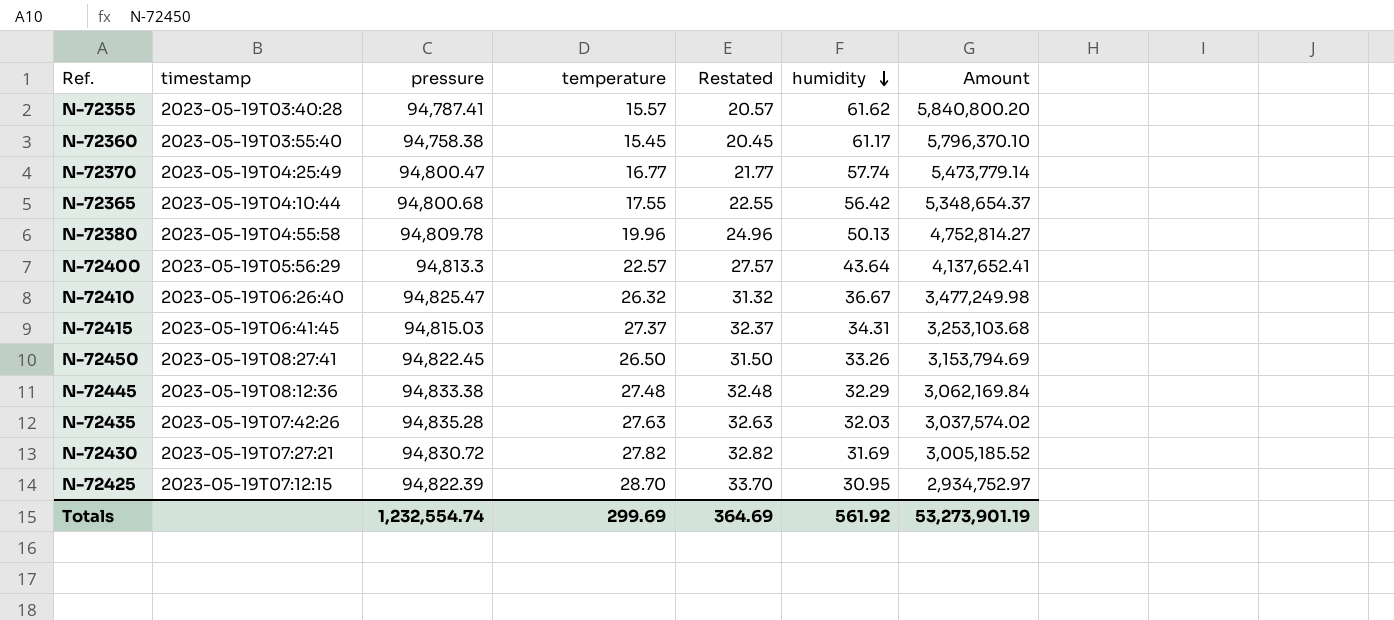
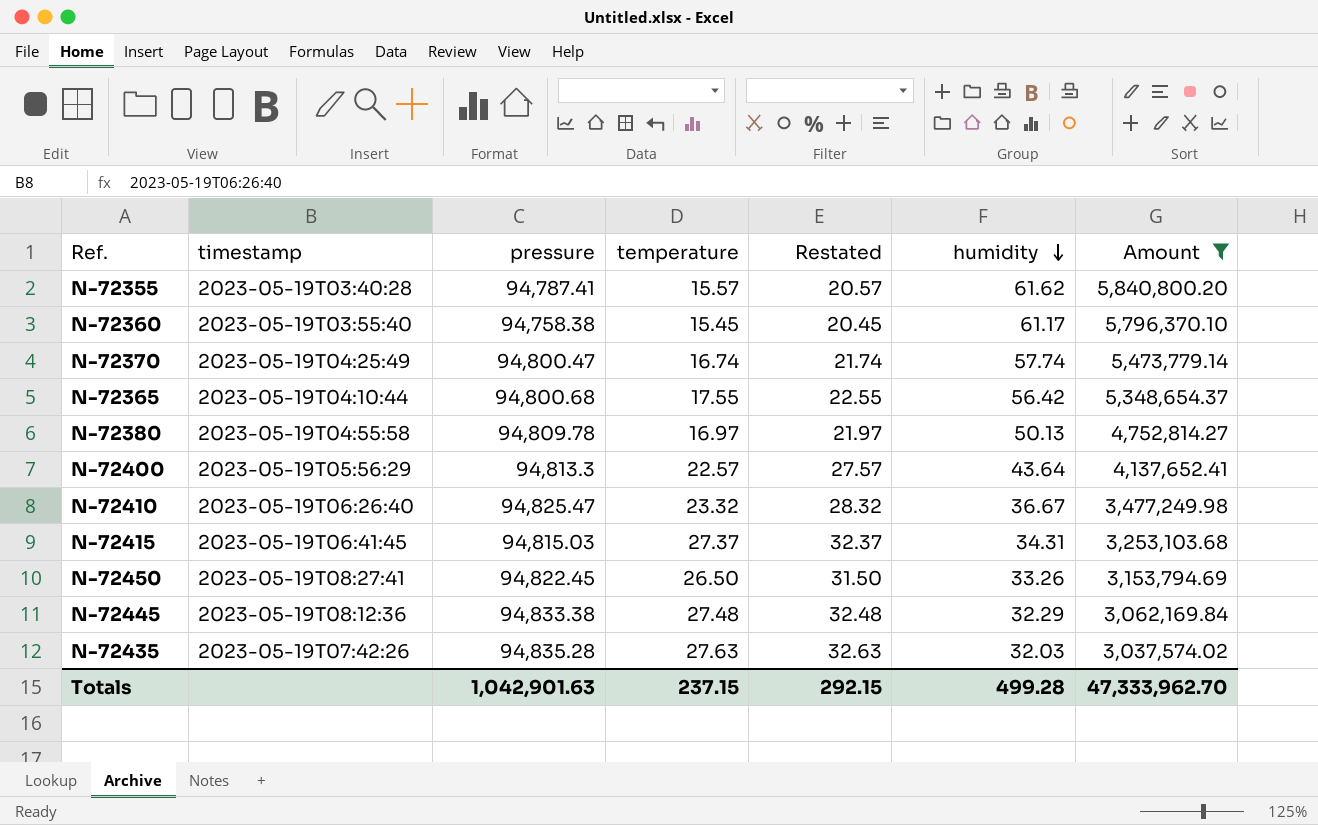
filter: none -> Amount >= 3,037,574.02
N-72370 | temperature: 16.77 -> 16.74
N-72370 | Restated: 21.77 -> 21.74
N-72380 | temperature: 19.96 -> 16.97
N-72380 | Restated: 24.96 -> 21.97
N-72410 | temperature: 26.32 -> 23.32
N-72410 | Restated: 31.32 -> 28.32
Totals | pressure: 1,232,554.74 -> 1,042,901.63
Totals | temperature: 299.69 -> 237.15
Totals | Restated: 364.69 -> 292.15
Totals | humidity: 561.92 -> 499.28
Totals | Amount: 53,273,901.19 -> 47,333,962.70

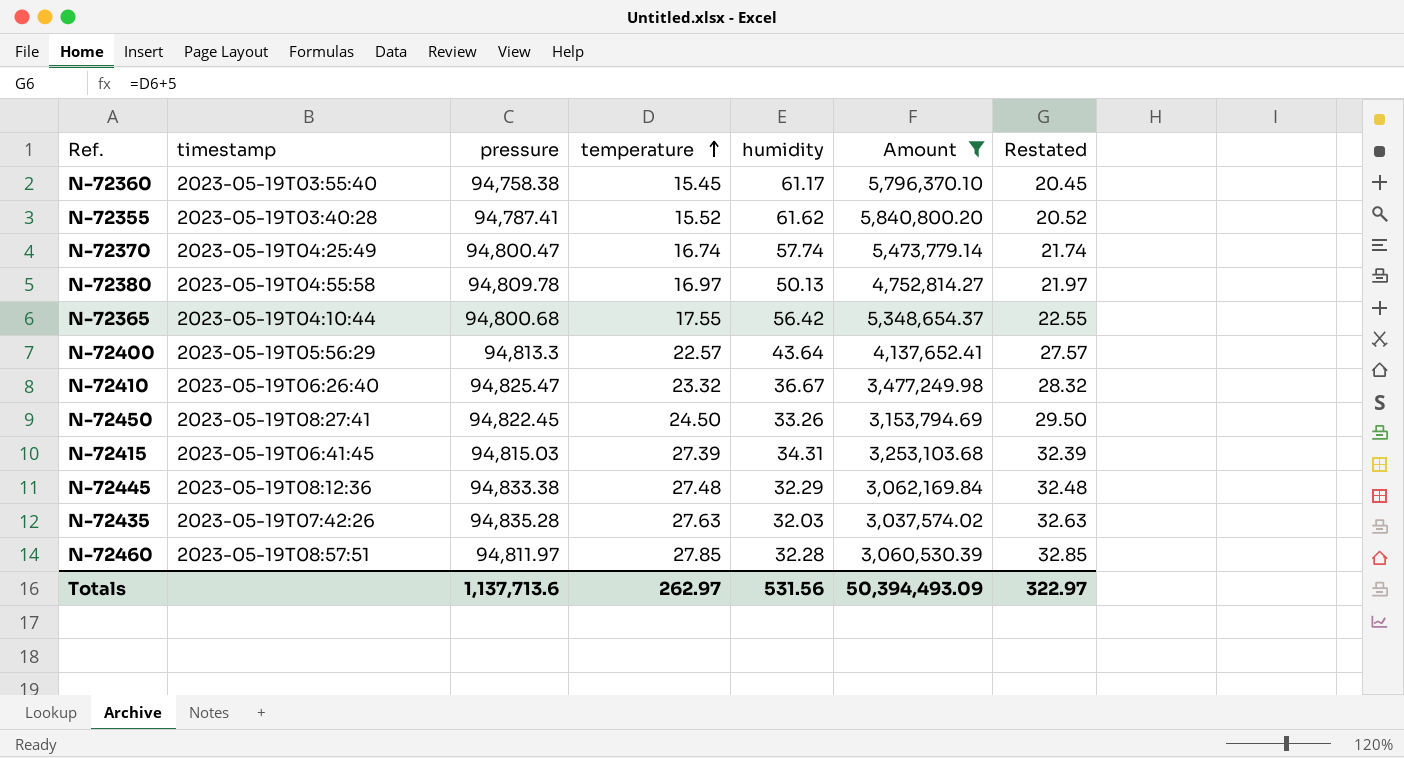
row order: humidity descending -> temperature ascending
column Restated | position: 5 -> 7
N-72355 | temperature: 15.57 -> 15.52
N-72355 | Restated: 20.57 -> 20.52
N-72450 | temperature: 26.50 -> 24.50
N-72450 | Restated: 31.50 -> 29.50
N-72415 | temperature: 27.37 -> 27.39
N-72415 | Restated: 32.37 -> 32.39
row N-72460: none -> 2023-05-19T08:57:51 | 94,811.97 | 27.85 | 32.28 | 3,060,530.39 | 32.85
Totals | pressure: 1,042,901.63 -> 1,137,713.6
Totals | temperature: 237.15 -> 262.97
Totals | humidity: 499.28 -> 531.56
Totals | Amount: 47,333,962.70 -> 50,394,493.09
Totals | Restated: 292.15 -> 322.97

